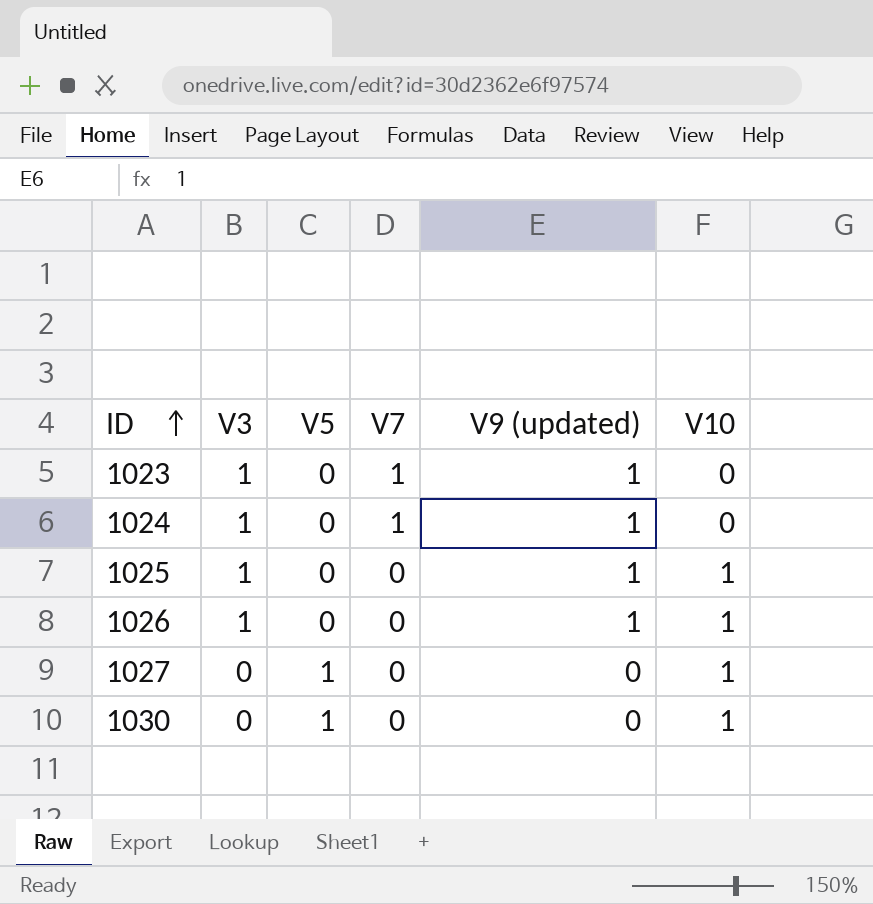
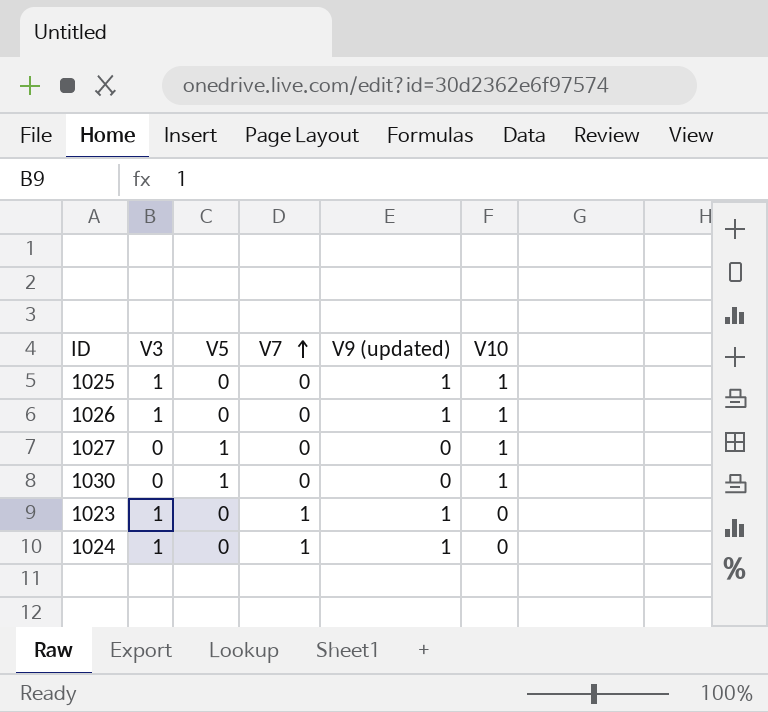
row order: ID ascending -> V7 ascending

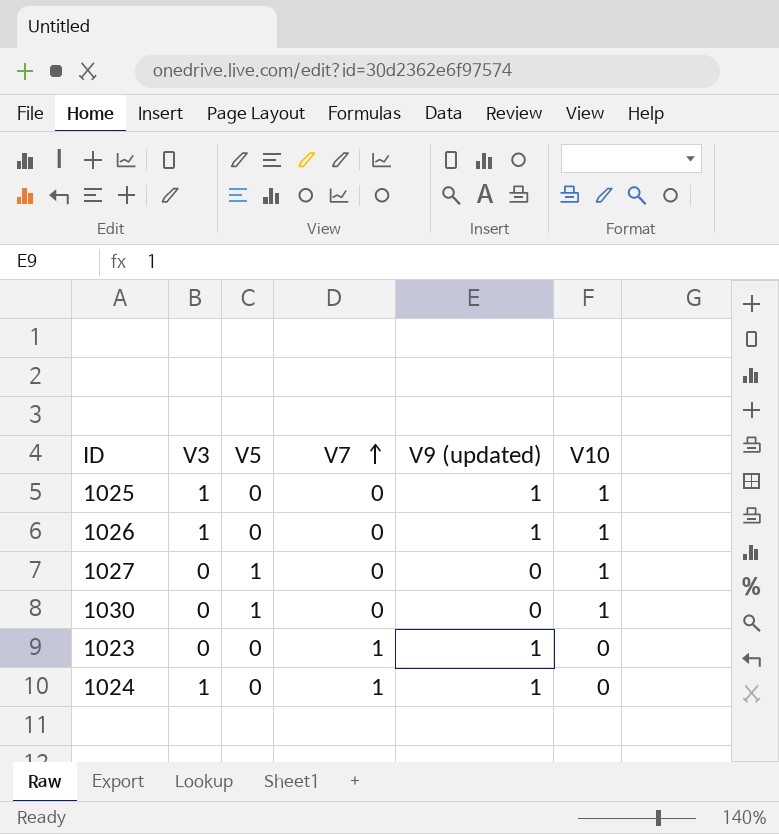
1023 | V3: 1 -> 0

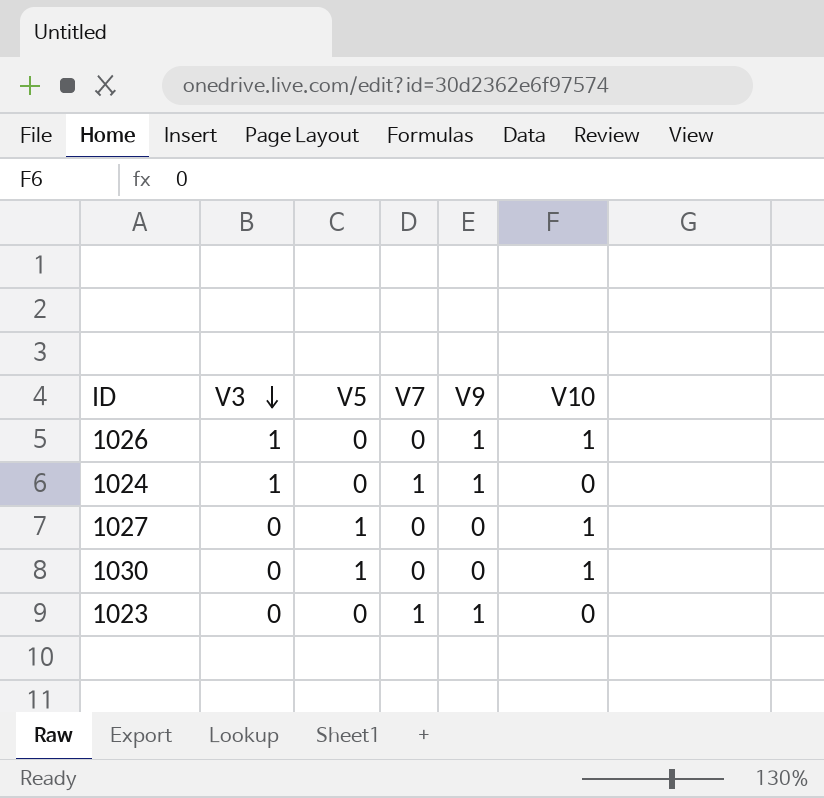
row order: V7 ascending -> V3 descending
column name: V9 (updated) -> V9
row 1025: 1 | 0 | 0 | 1 | 1 -> none

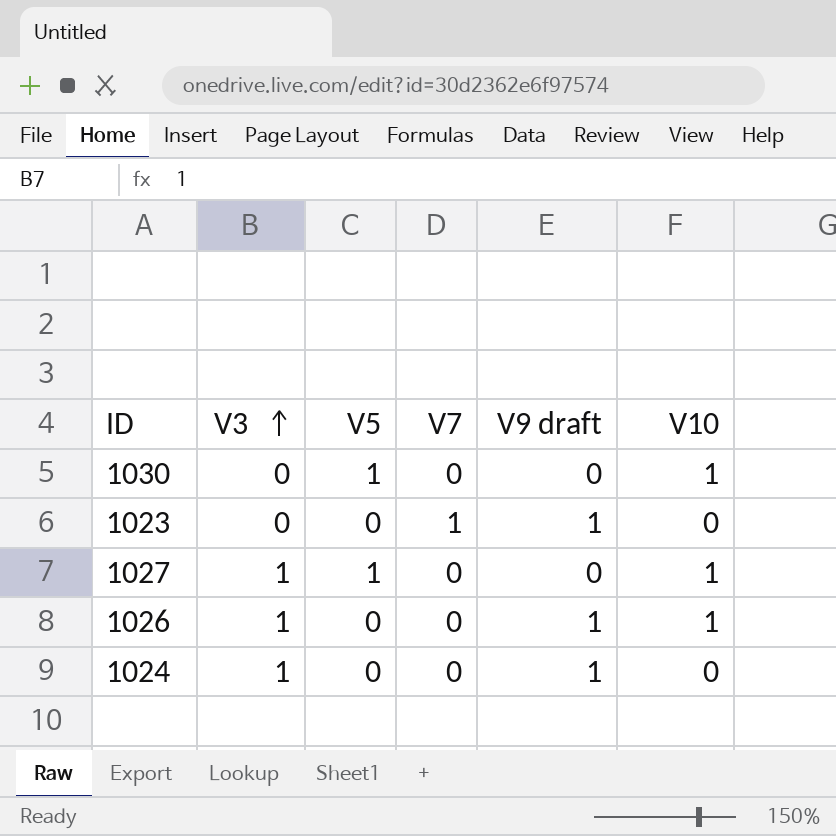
row order: V3 descending -> V3 ascending
column name: V9 -> V9 draft
1027 | V3: 0 -> 1
1024 | V7: 1 -> 0

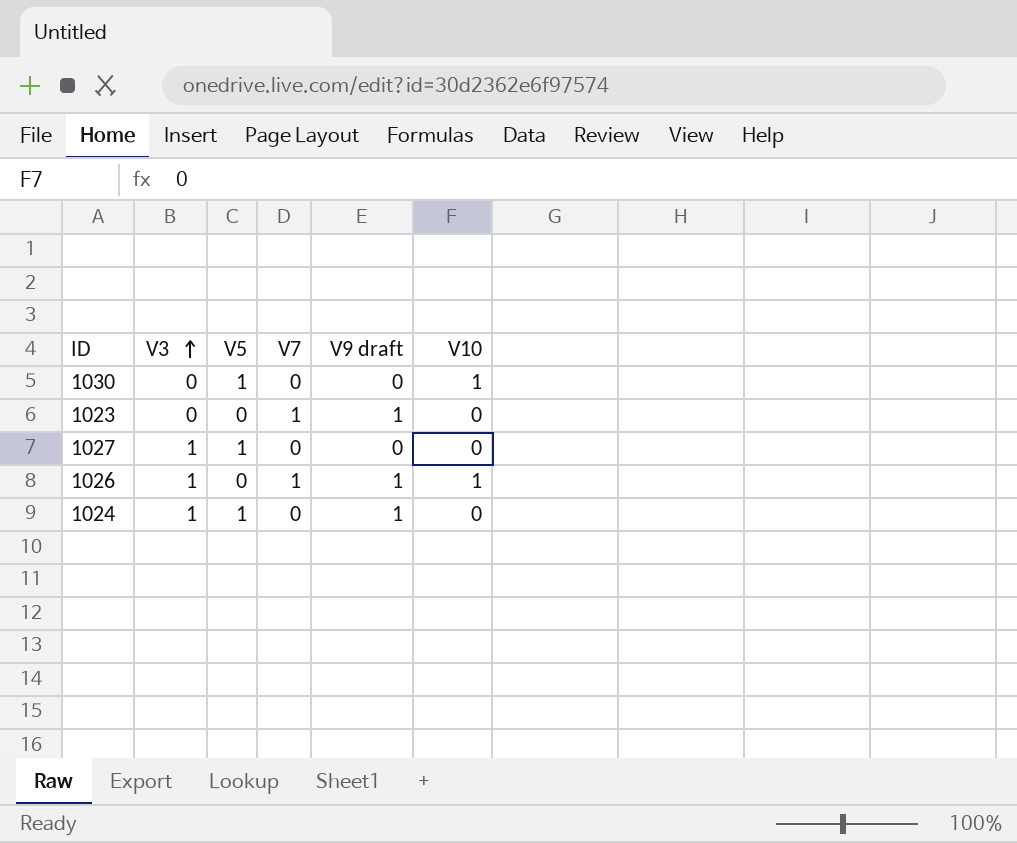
1027 | V10: 1 -> 0
1026 | V7: 0 -> 1
1024 | V5: 0 -> 1

